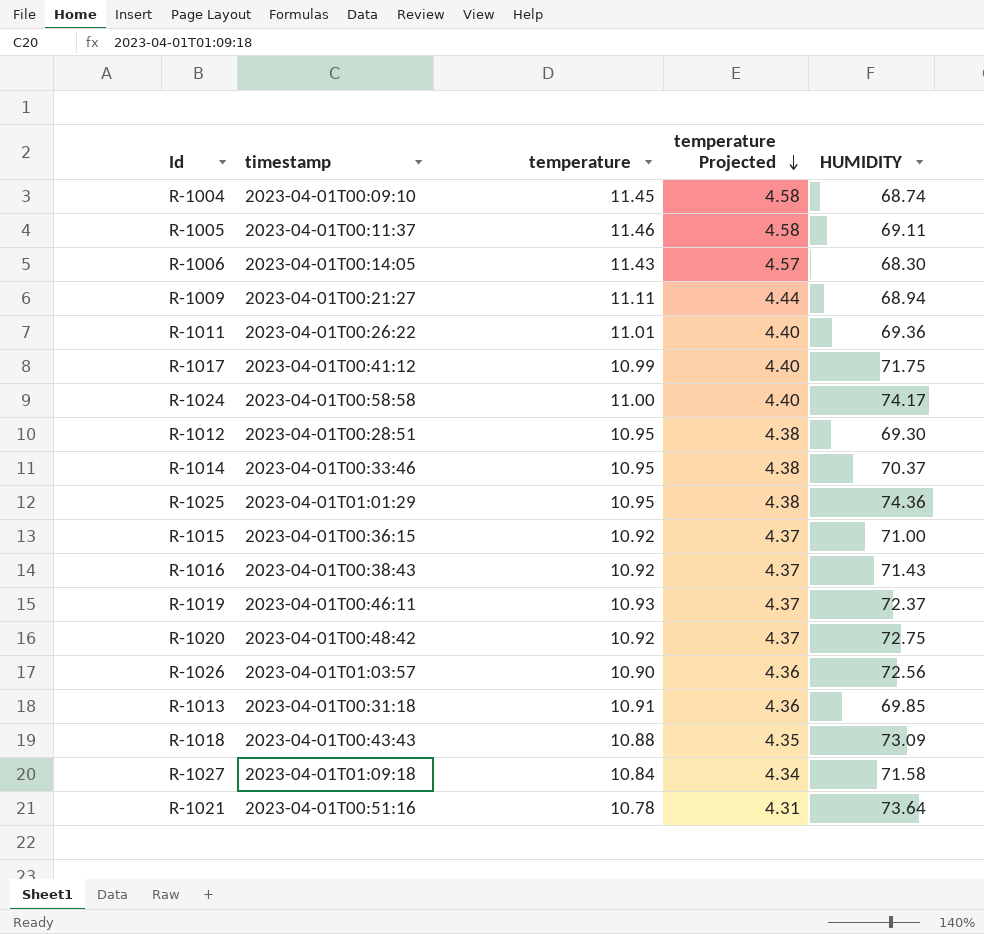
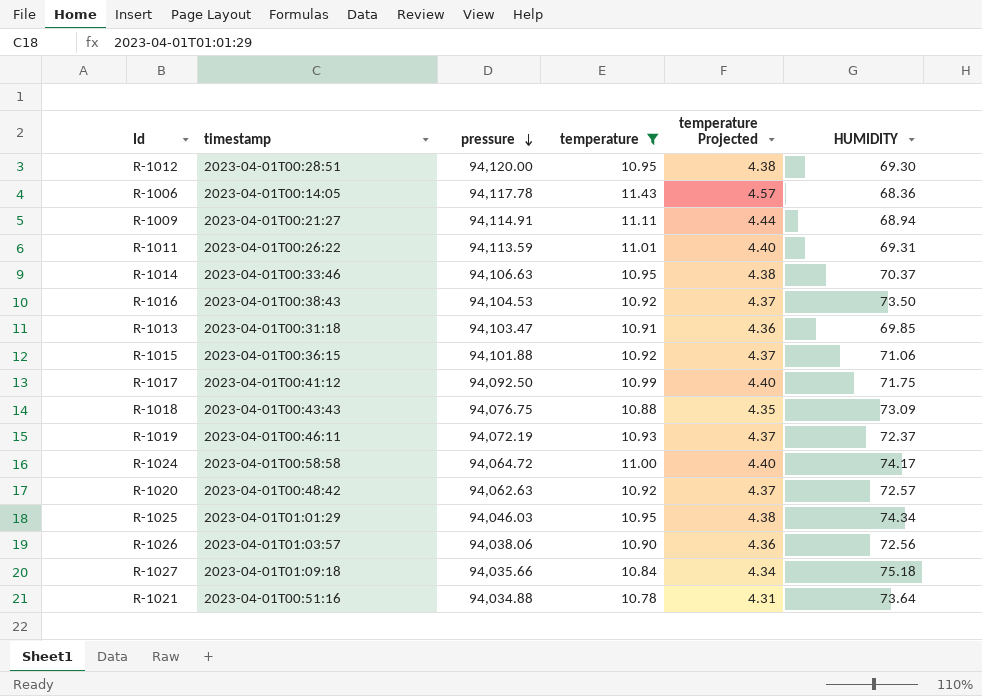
filter: none -> temperature <= 11.43
row order: temperature Projected descending -> pressure descending
column pressure | position: none -> 3
R-1006 | HUMIDITY: 68.30 -> 68.36
R-1011 | HUMIDITY: 69.36 -> 69.31
R-1016 | HUMIDITY: 71.43 -> 73.50
R-1015 | HUMIDITY: 71.00 -> 71.06
R-1020 | HUMIDITY: 72.75 -> 72.57
R-1025 | HUMIDITY: 74.36 -> 74.34
R-1027 | HUMIDITY: 71.58 -> 75.18

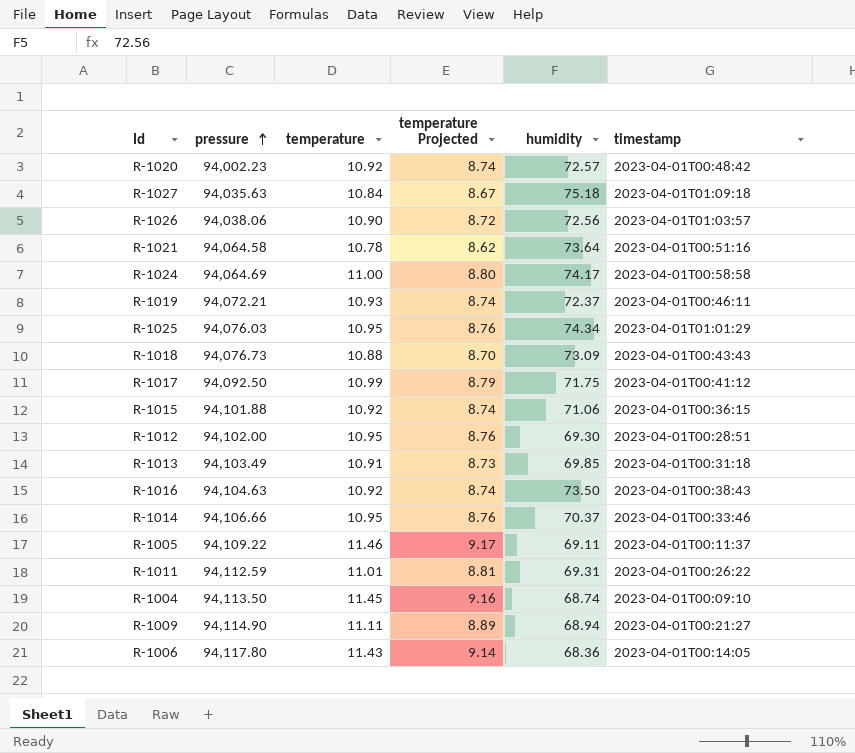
filter: temperature <= 11.43 -> none
row order: pressure descending -> pressure ascending
column temperature Projected | formula: [temperature] * 0.4 -> [temperature] * 0.8
column name: HUMIDITY -> humidity
column timestamp | position: 2 -> 6
R-1020 | pressure: 94,062.63 -> 94,002.23
R-1027 | pressure: 94,035.66 -> 94,035.63
R-1021 | pressure: 94,034.88 -> 94,064.58
R-1024 | pressure: 94,064.72 -> 94,064.69
R-1019 | pressure: 94,072.19 -> 94,072.21
R-1025 | pressure: 94,046.03 -> 94,076.03
R-1018 | pressure: 94,076.75 -> 94,076.73
R-1012 | pressure: 94,120.00 -> 94,102.00
R-1013 | pressure: 94,103.47 -> 94,103.49
R-1016 | pressure: 94,104.53 -> 94,104.63
R-1014 | pressure: 94,106.63 -> 94,106.66
R-1011 | pressure: 94,113.59 -> 94,112.59
R-1009 | pressure: 94,114.91 -> 94,114.90
R-1006 | pressure: 94,117.78 -> 94,117.80

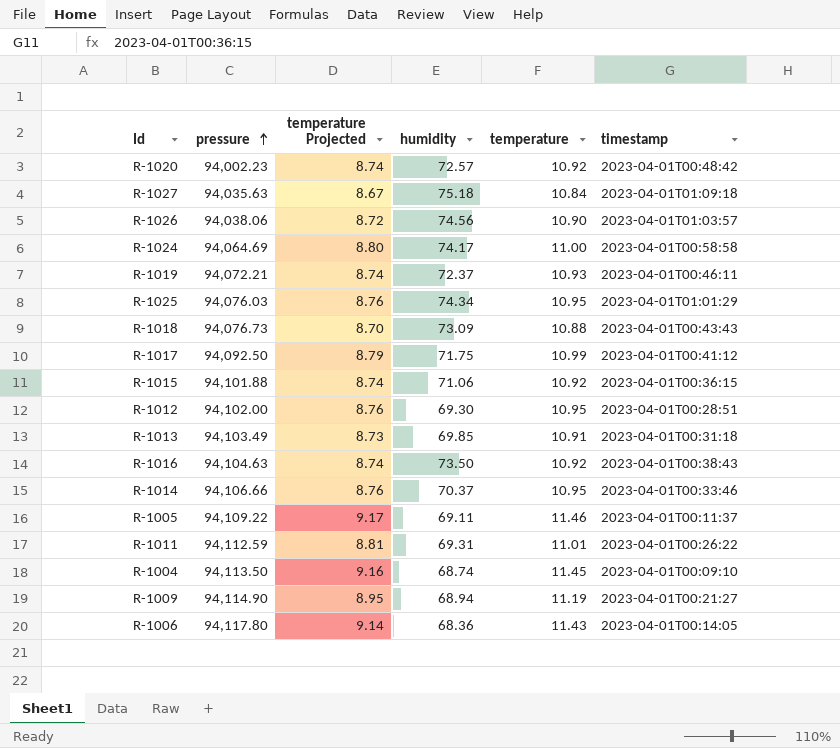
column temperature | position: 3 -> 5
row R-1021: 94,064.58 | 10.78 | 8.62 | 73.64 | 2023-04-01T00:51:16 -> none
R-1026 | humidity: 72.56 -> 74.56
R-1009 | temperature Projected: 8.89 -> 8.95
R-1009 | temperature: 11.11 -> 11.19

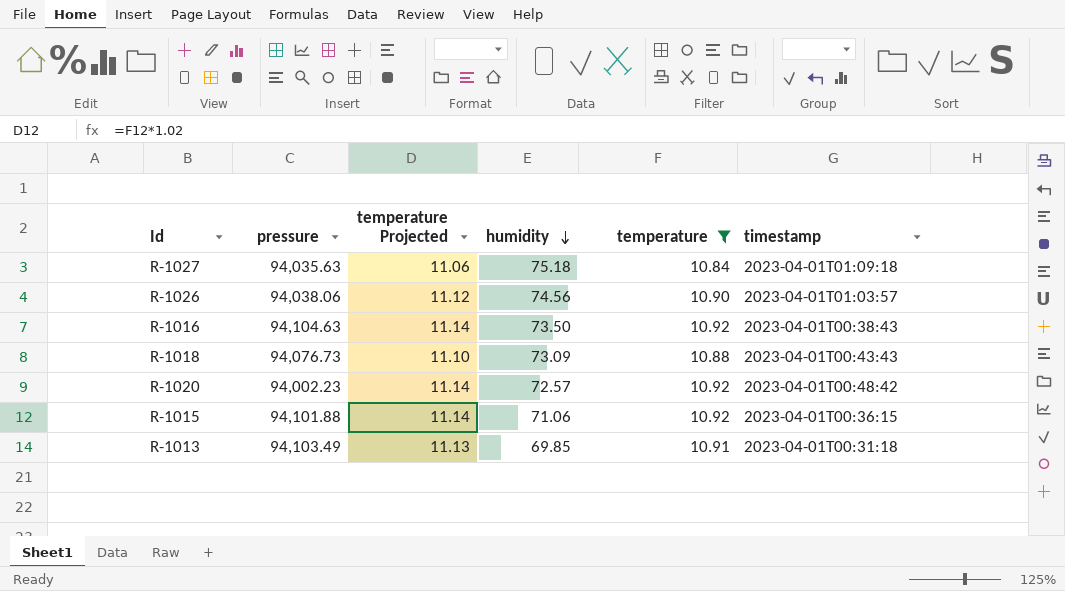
filter: none -> temperature <= 10.92
row order: pressure ascending -> humidity descending
column temperature Projected | formula: [temperature] * 0.8 -> [temperature] * 1.02

